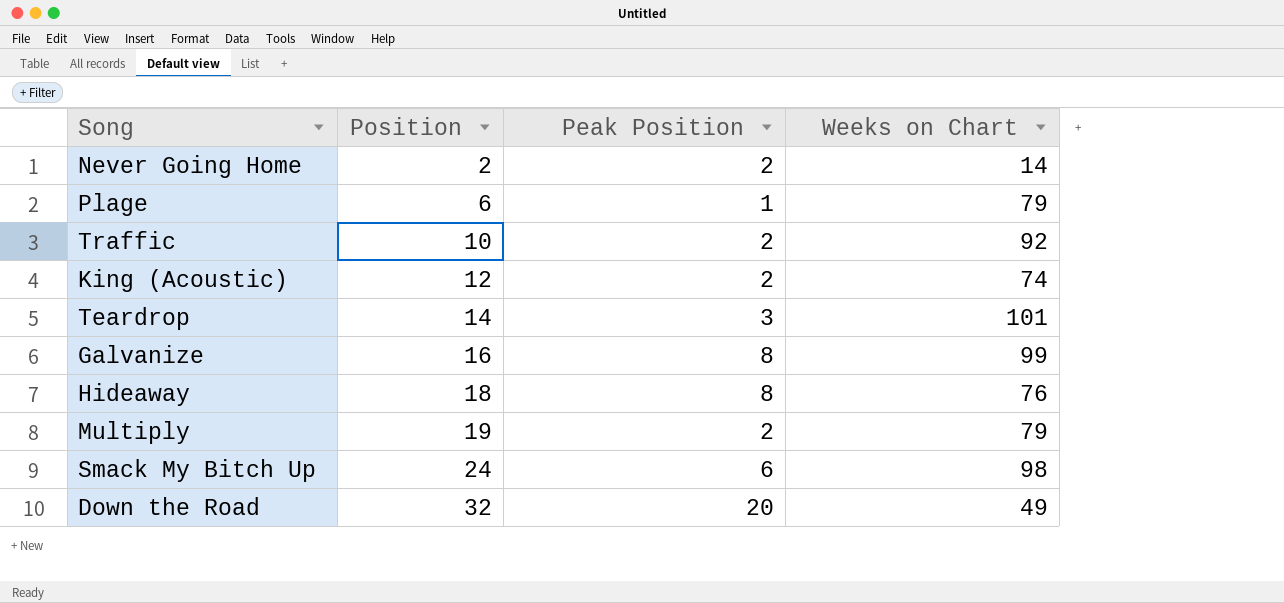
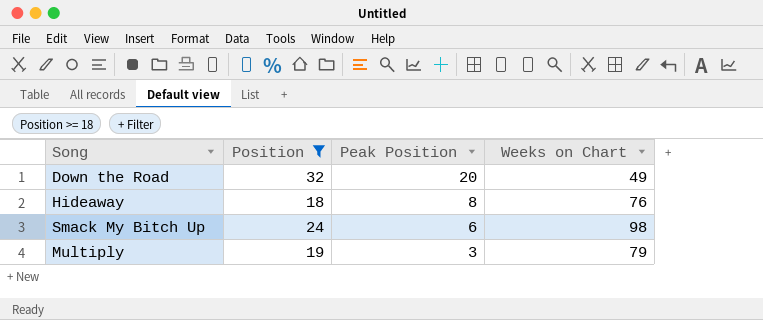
filter: none -> Position >= 18
row order: Position ascending -> Peak Position descending
Multiply | Peak Position: 2 -> 3

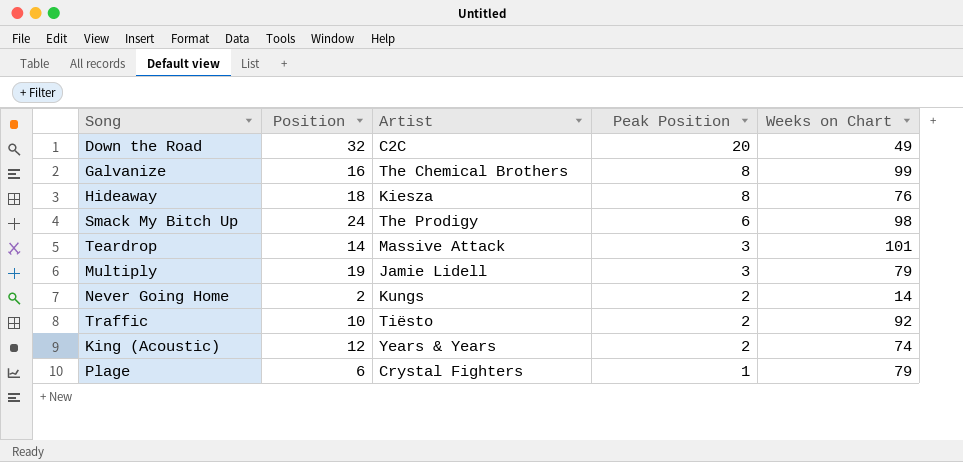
filter: Position >= 18 -> none
column Artist | position: none -> 3

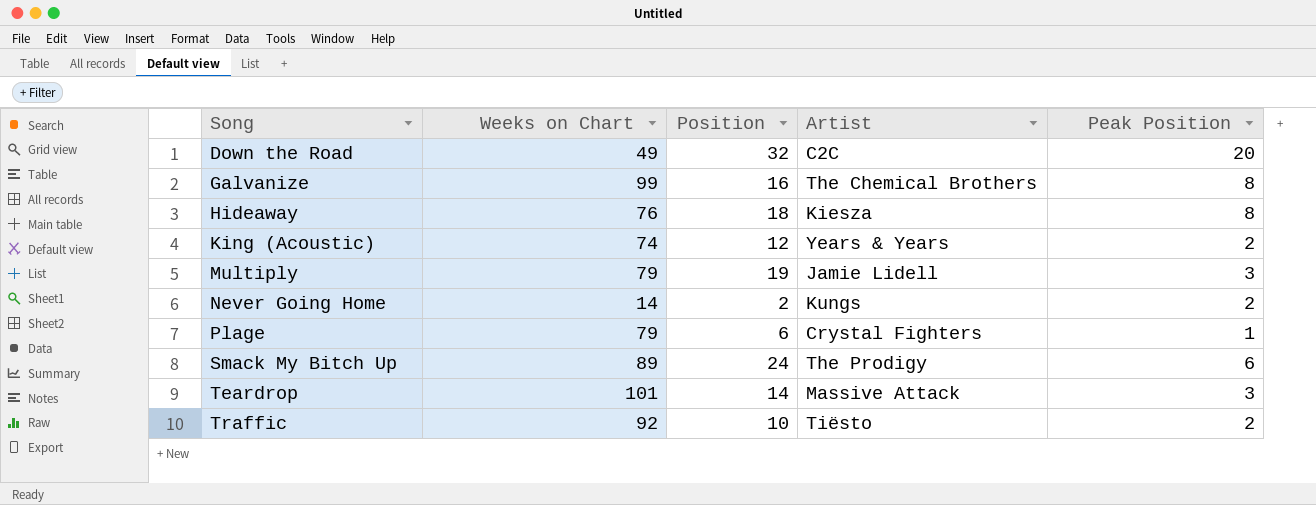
row order: Peak Position descending -> Song ascending
column Weeks on Chart | position: 5 -> 2
Smack My Bitch Up | Weeks on Chart: 98 -> 89

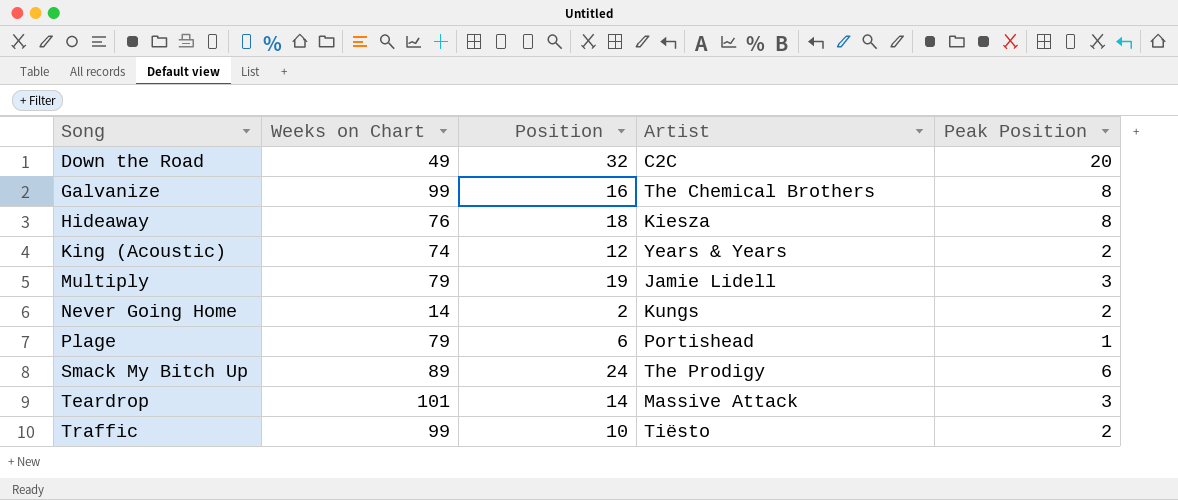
Plage | Artist: Crystal Fighters -> Portishead
Traffic | Weeks on Chart: 92 -> 99

